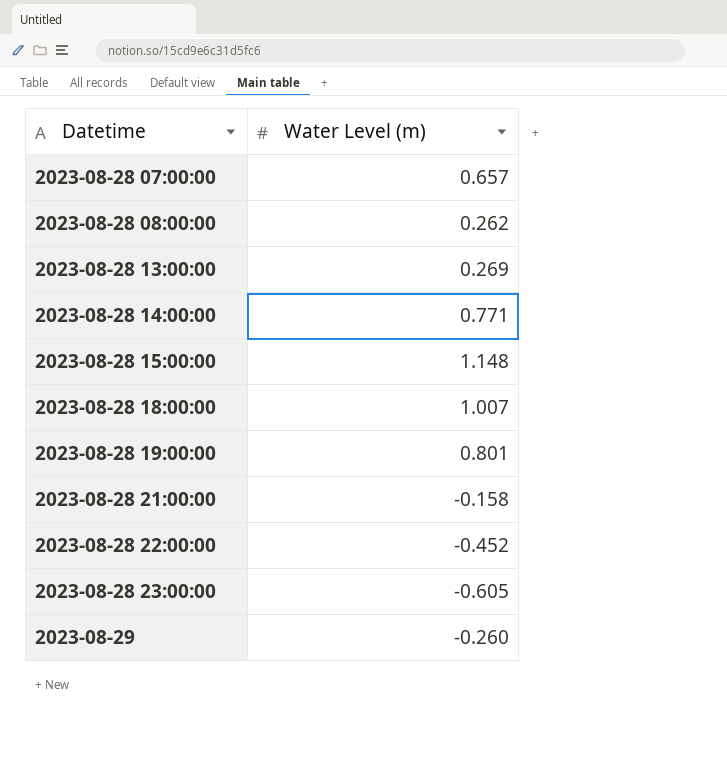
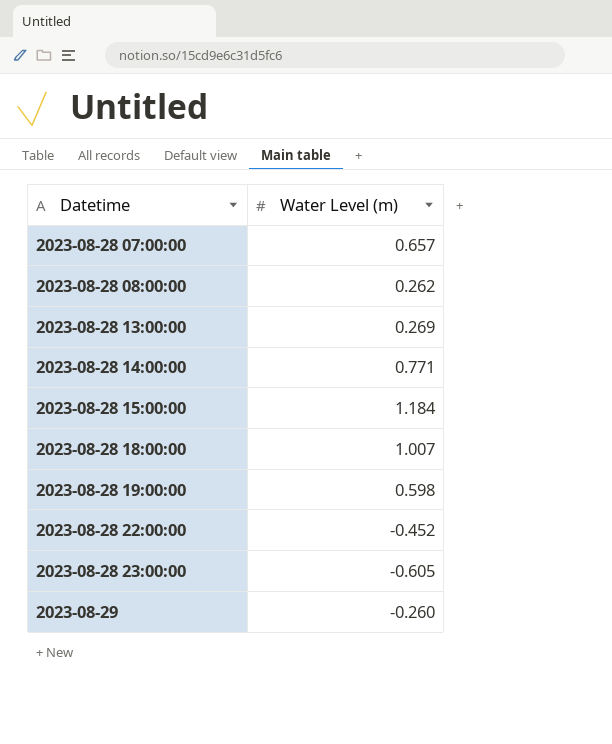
row 2023-08-28 21:00:00: -0.158 -> none
2023-08-28 15:00:00 | Water Level (m): 1.148 -> 1.184
2023-08-28 19:00:00 | Water Level (m): 0.801 -> 0.598

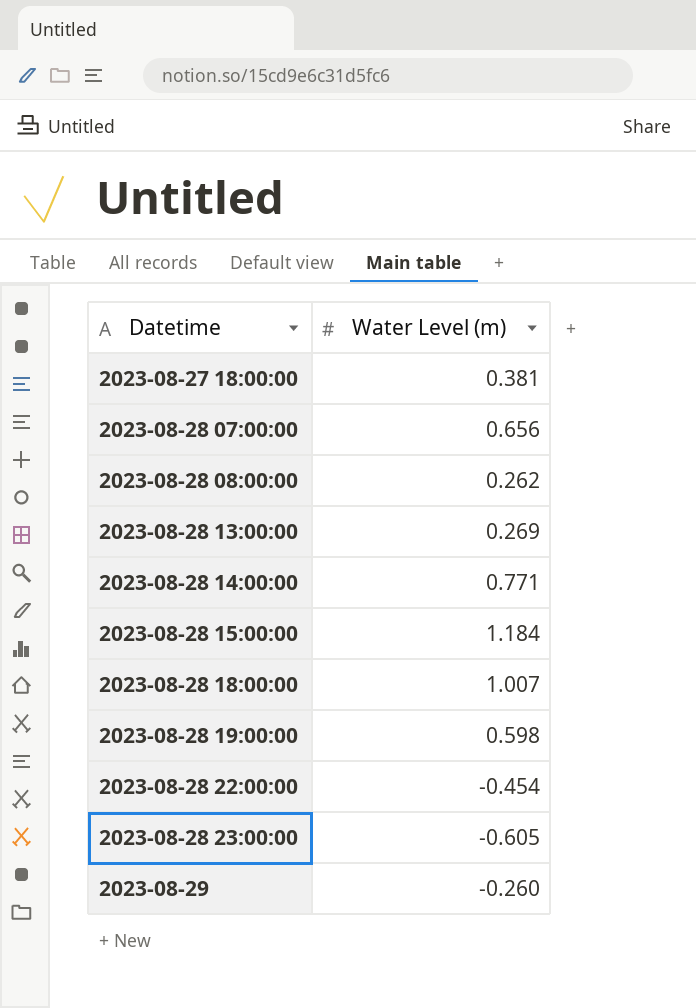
row 2023-08-27 18:00:00: none -> 0.381
2023-08-28 07:00:00 | Water Level (m): 0.657 -> 0.656
2023-08-28 22:00:00 | Water Level (m): -0.452 -> -0.454

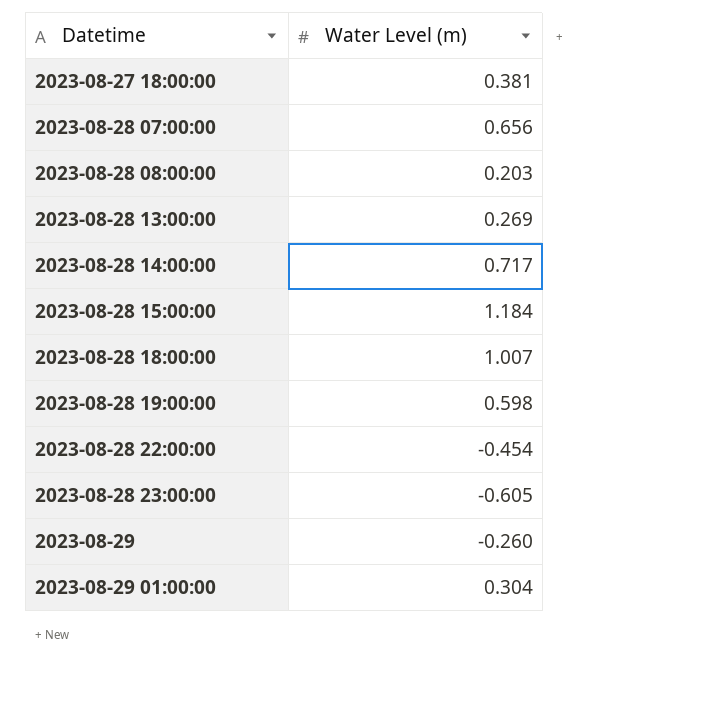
2023-08-28 08:00:00 | Water Level (m): 0.262 -> 0.203
2023-08-28 14:00:00 | Water Level (m): 0.771 -> 0.717
row 2023-08-29 01:00:00: none -> 0.304

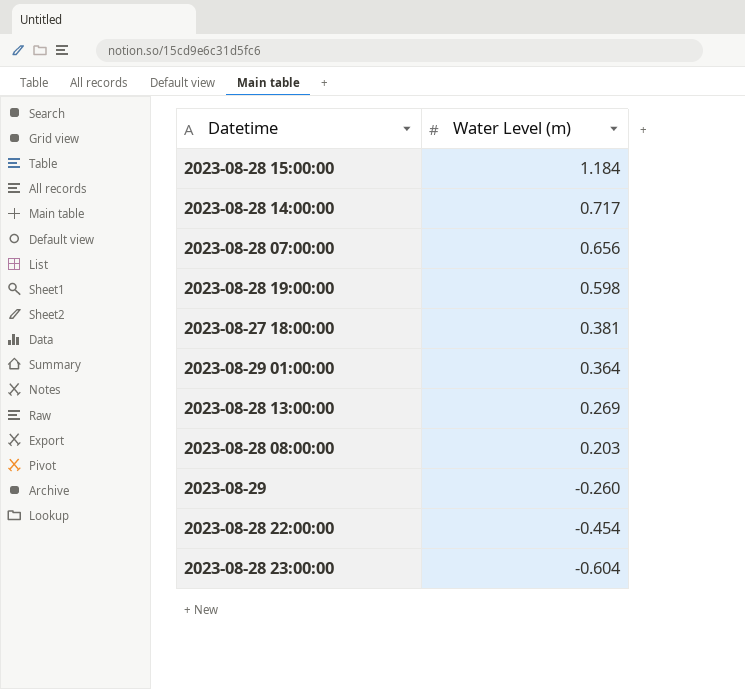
row order: Datetime ascending -> Water Level (m) descending
row 2023-08-28 18:00:00: 1.007 -> none
2023-08-29 01:00:00 | Water Level (m): 0.304 -> 0.364
2023-08-28 23:00:00 | Water Level (m): -0.605 -> -0.604

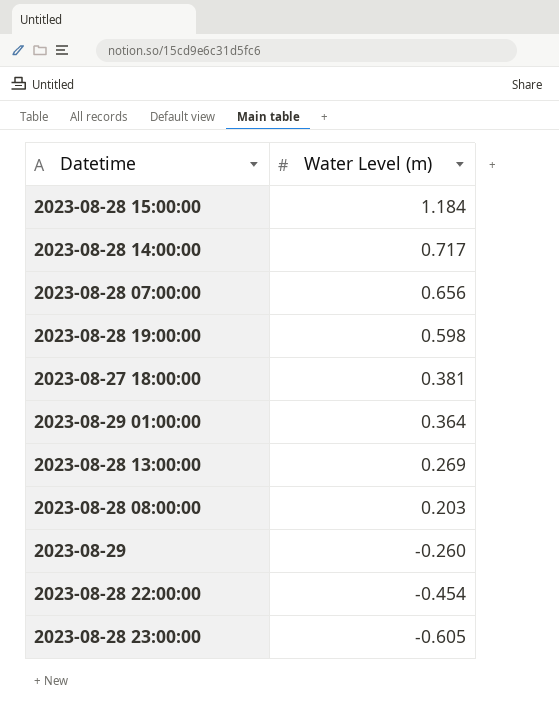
2023-08-28 23:00:00 | Water Level (m): -0.604 -> -0.605

